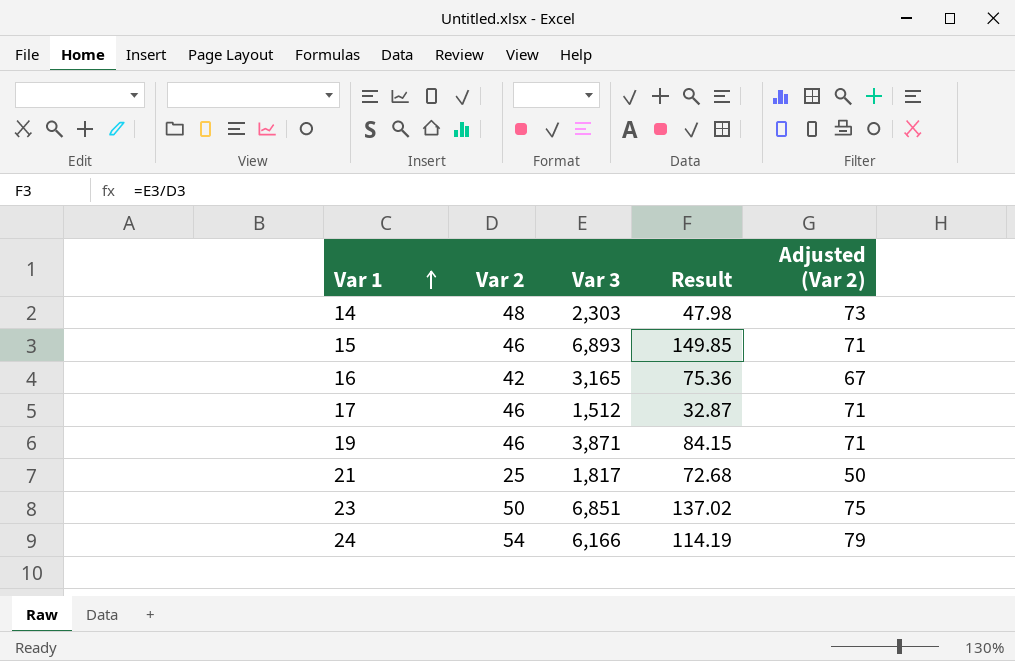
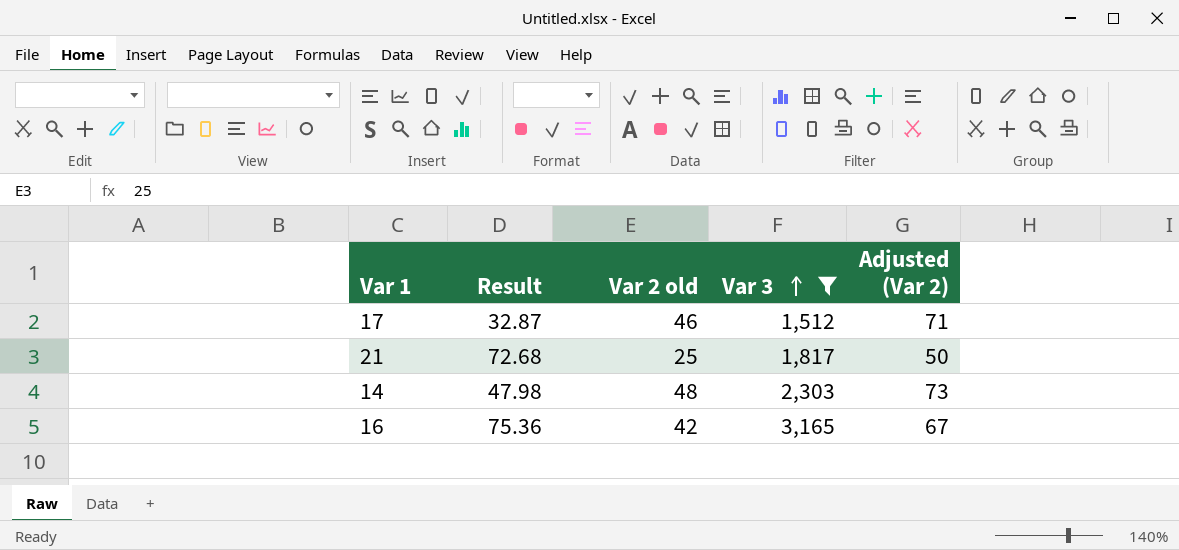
filter: none -> Var 3 <= 3,165
row order: Var 1 ascending -> Var 3 ascending
column Result | position: 4 -> 2
column name: Var 2 -> Var 2 old

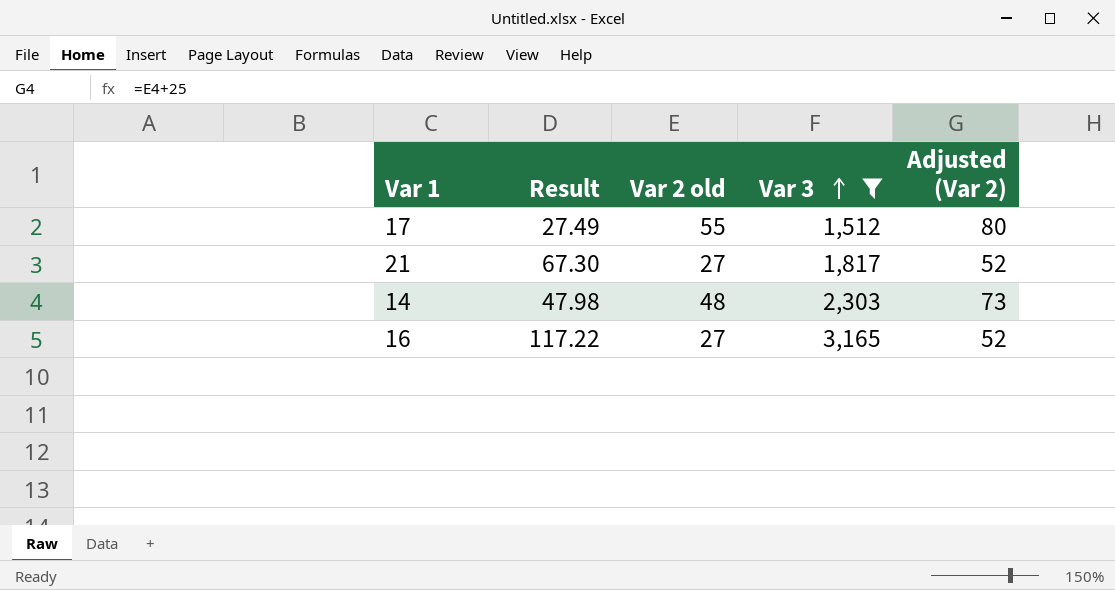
17 | Result: 32.87 -> 27.49
17 | Var 2 old: 46 -> 55
17 | Adjusted (Var 2): 71 -> 80
21 | Result: 72.68 -> 67.30
21 | Var 2 old: 25 -> 27
21 | Adjusted (Var 2): 50 -> 52
16 | Result: 75.36 -> 117.22
16 | Var 2 old: 42 -> 27
16 | Adjusted (Var 2): 67 -> 52

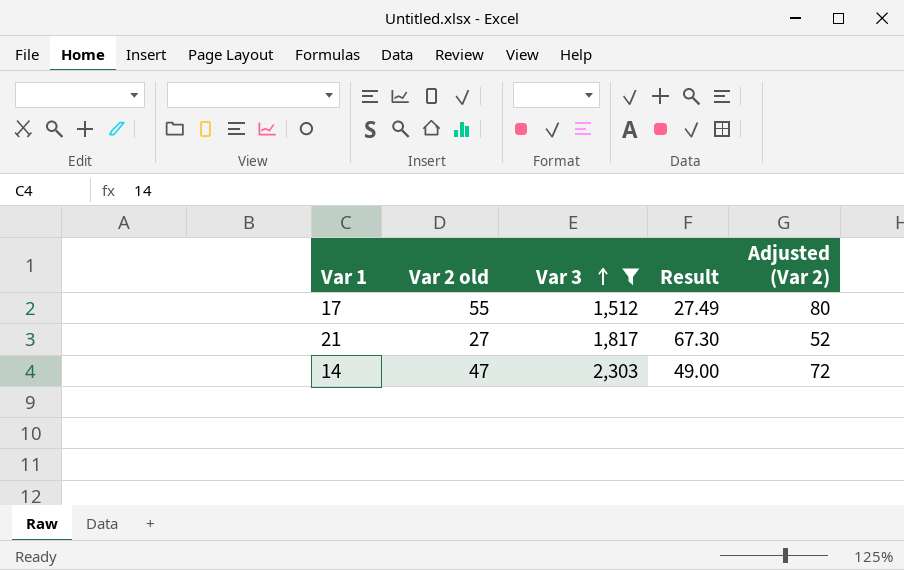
column Result | position: 2 -> 4
row 16: 117.22 | 27 | 3,165 | 52 -> none
14 | Var 2 old: 48 -> 47
14 | Result: 47.98 -> 49.00
14 | Adjusted (Var 2): 73 -> 72

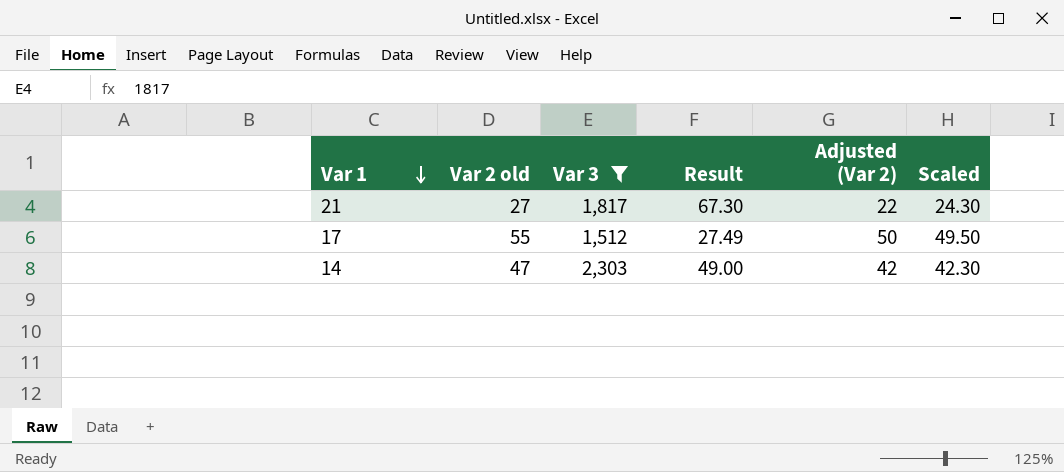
row order: Var 3 ascending -> Var 1 descending
column Adjusted (Var 2) | formula: [Var 2 old] + 25 -> [Var 2 old] - 5
column Scaled | formula: none -> [Var 2 old] * 0.9

